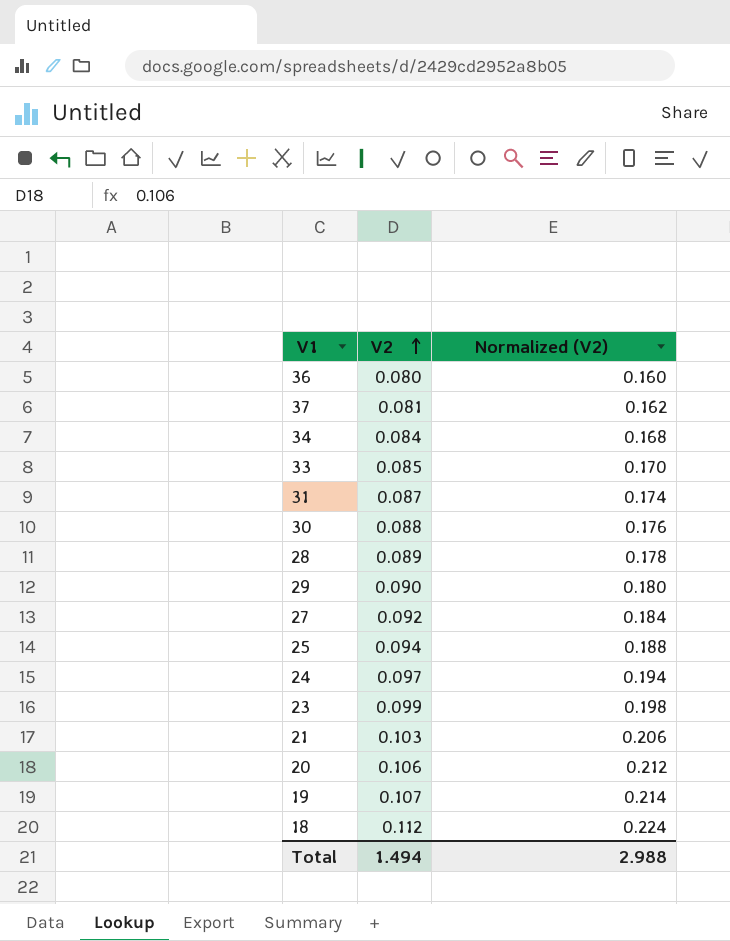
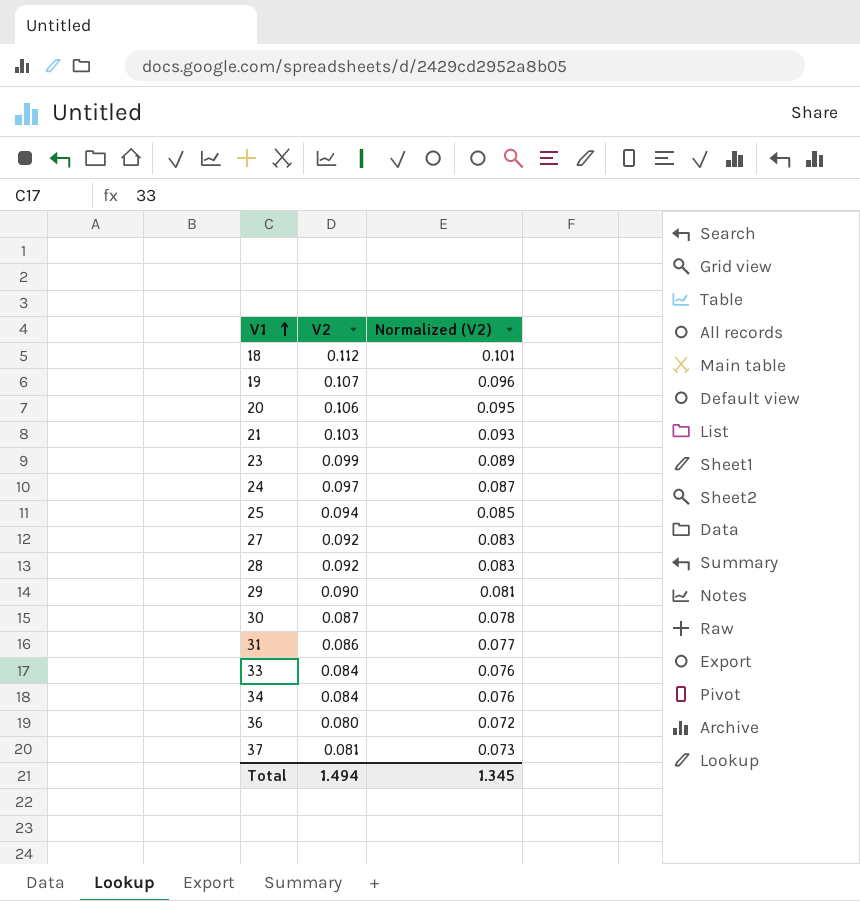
row order: V2 ascending -> V1 ascending
column Normalized (V2) | formula: [V2] * 2 -> [V2] * 0.9
28 | V2: 0.089 -> 0.092
30 | V2: 0.088 -> 0.087
31 | V2: 0.087 -> 0.086
33 | V2: 0.085 -> 0.084
Total | Normalized (V2): 2.988 -> 1.345

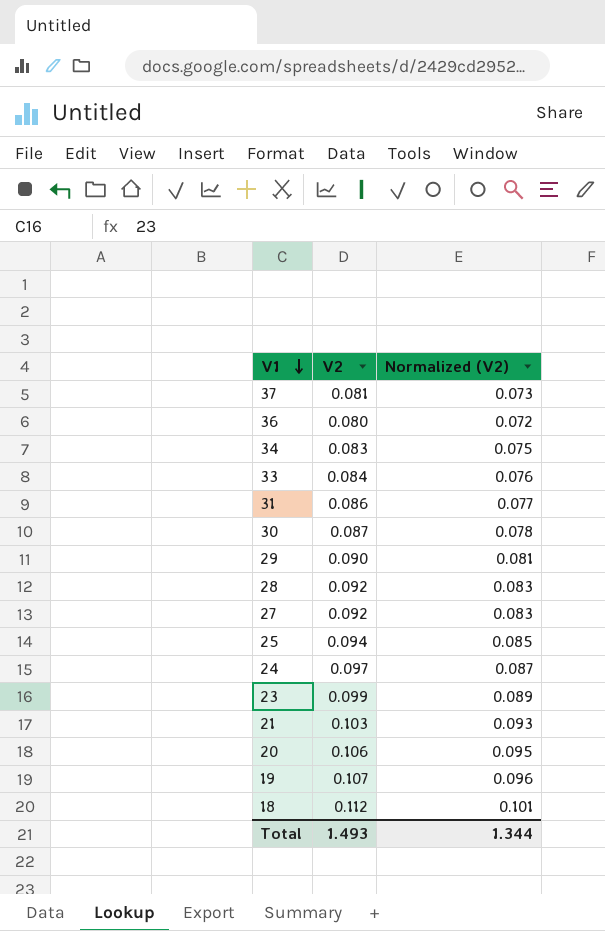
row order: V1 ascending -> V1 descending
34 | V2: 0.084 -> 0.083
34 | Normalized (V2): 0.076 -> 0.075
Total | V2: 1.494 -> 1.493
Total | Normalized (V2): 1.345 -> 1.344

